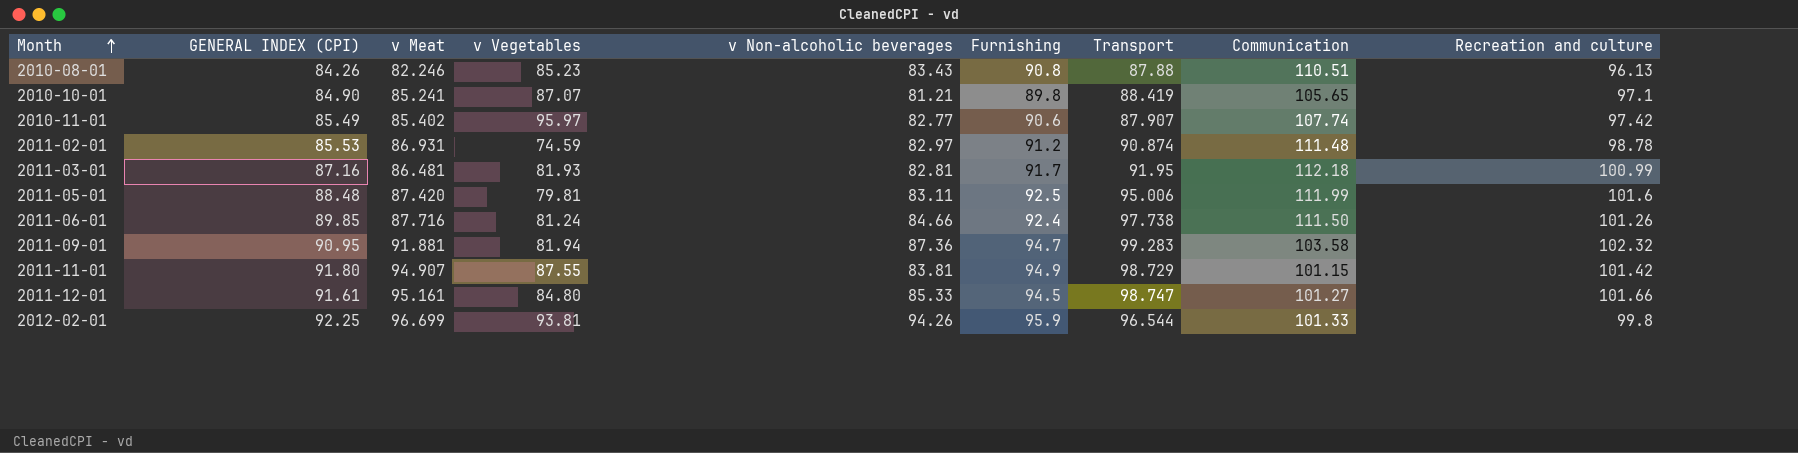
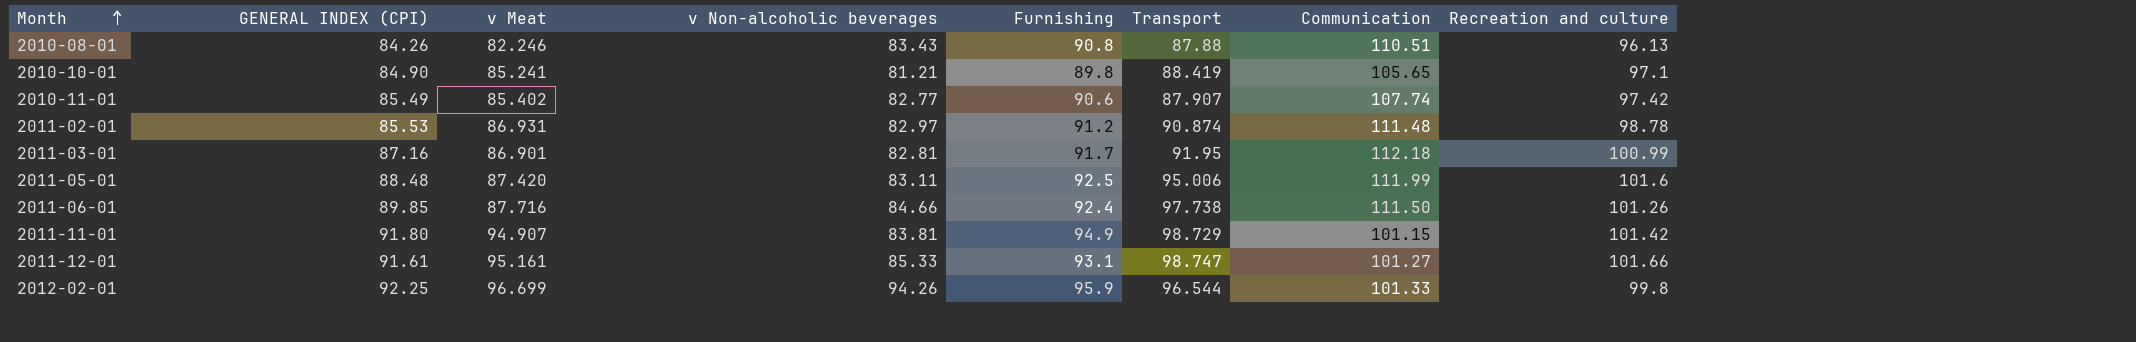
column v Vegetables | position: 4 -> none
row 2011-09-01: 90.95 | 91.881 | 81.94 | 87.36 | 94.7 | 99.283 | 103.58 | 102.32 -> none
2011-03-01 | v Meat: 86.481 -> 86.901
2011-12-01 | Furnishing: 94.5 -> 93.1

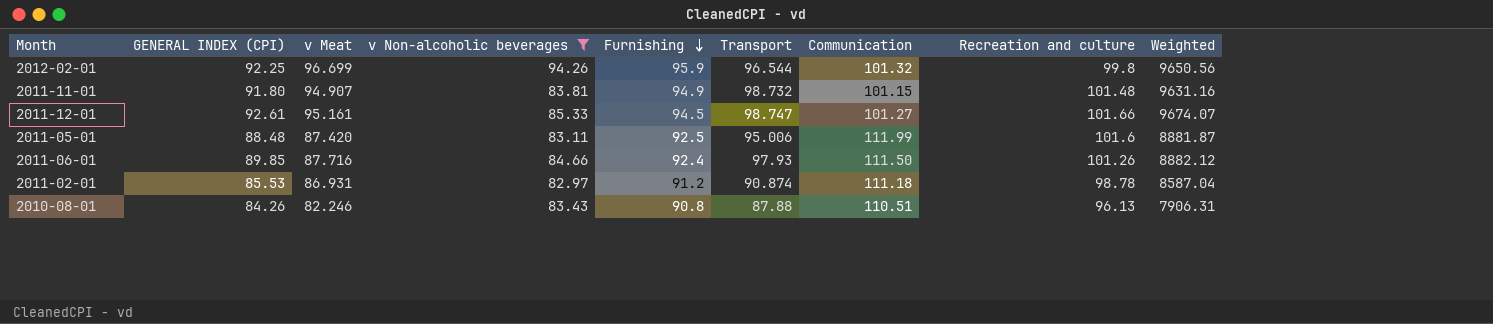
filter: none -> v Non-alcoholic beverages >= 82.97
row order: Month ascending -> Furnishing descending
column Weighted | formula: none -> [v Meat] * [Recreation and culture]
2012-02-01 | Communication: 101.33 -> 101.32
2011-11-01 | Transport: 98.729 -> 98.732
2011-11-01 | Recreation and culture: 101.42 -> 101.48
2011-12-01 | GENERAL INDEX (CPI): 91.61 -> 92.61
2011-12-01 | Furnishing: 93.1 -> 94.5
2011-06-01 | Transport: 97.738 -> 97.93
2011-02-01 | Communication: 111.48 -> 111.18

